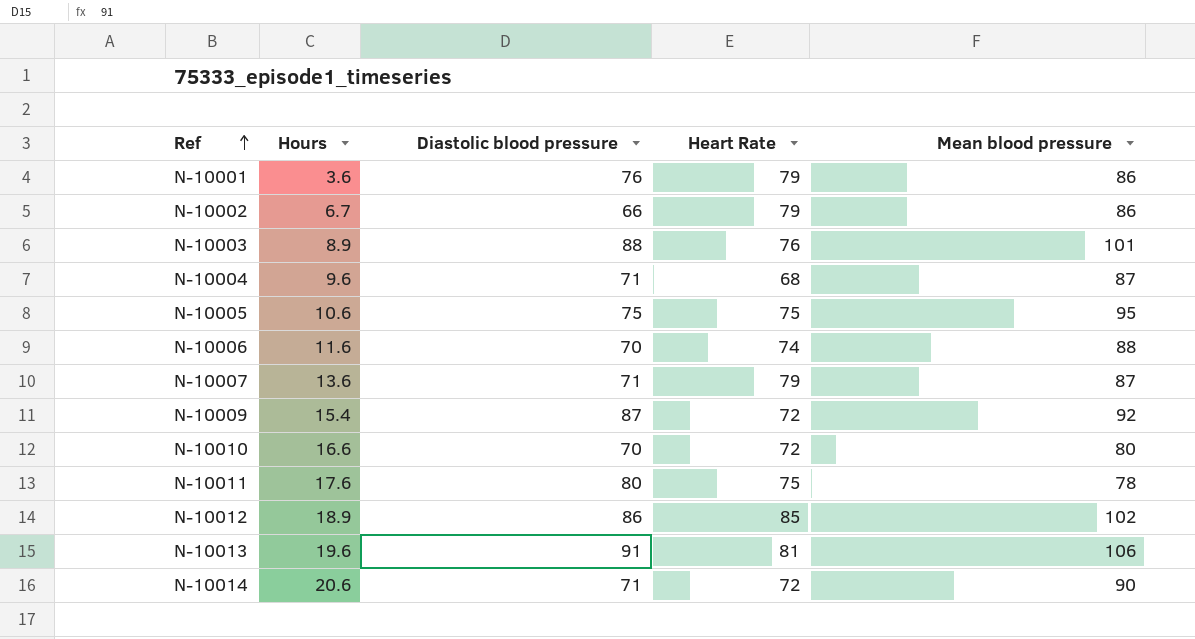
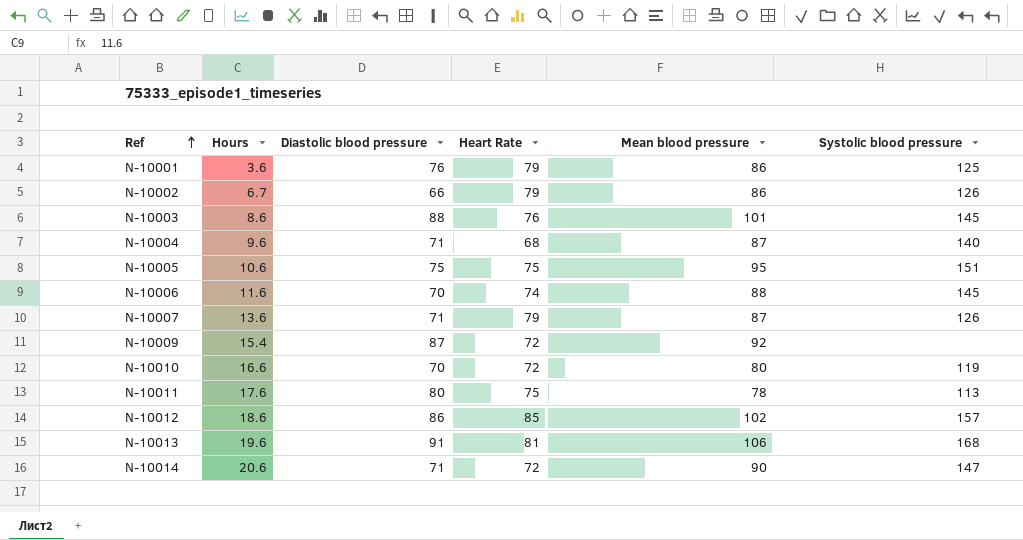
column Systolic blood pressure | position: none -> 6
N-10003 | Hours: 8.9 -> 8.6
N-10012 | Hours: 18.9 -> 18.6

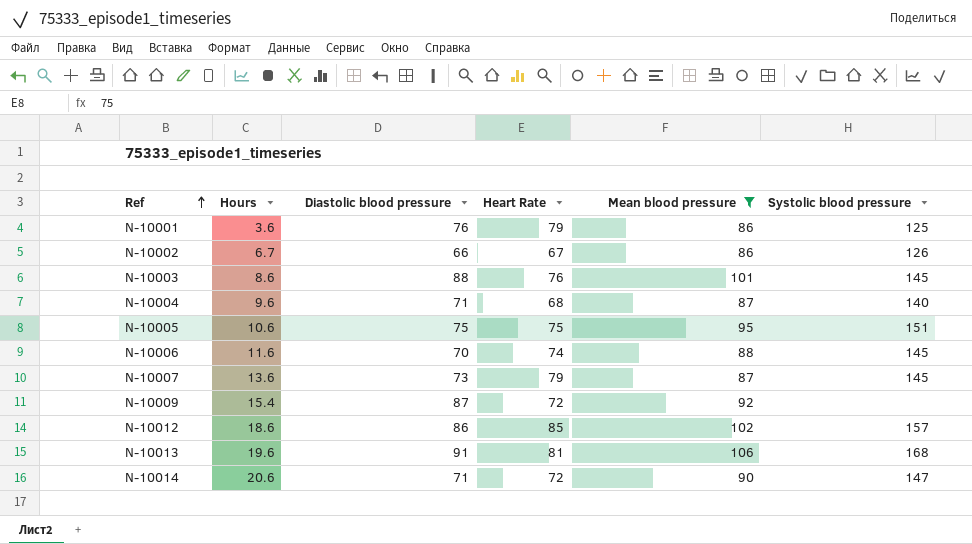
filter: none -> Mean blood pressure >= 86
N-10002 | Heart Rate: 79 -> 67
N-10007 | Diastolic blood pressure: 71 -> 73
N-10007 | Systolic blood pressure: 126 -> 145

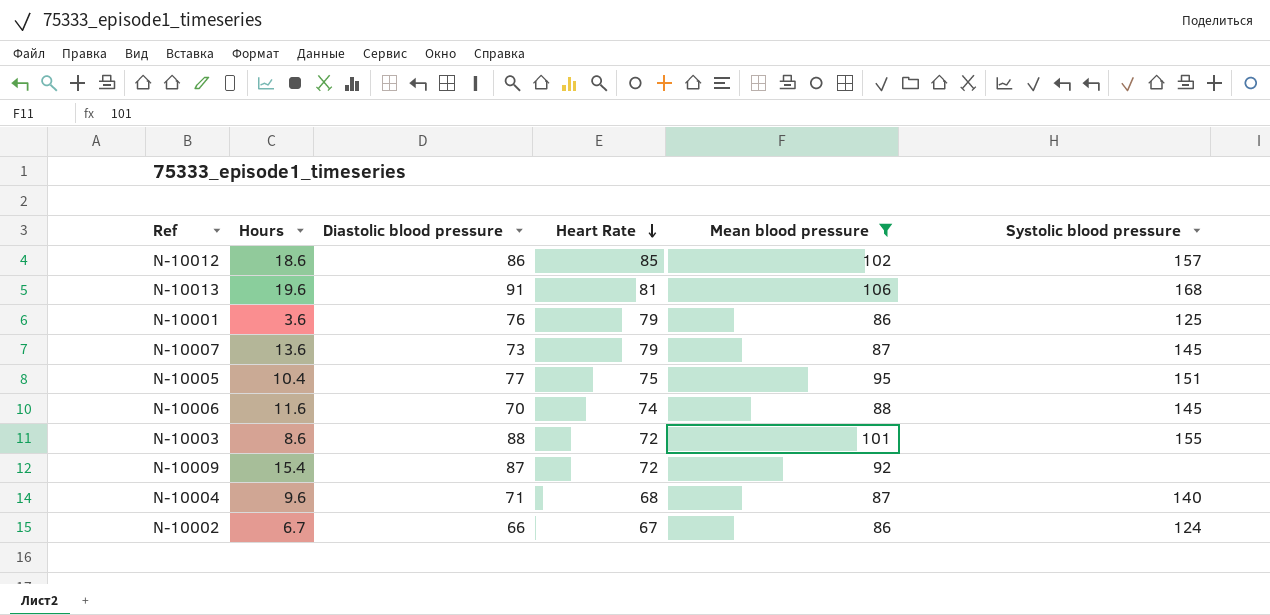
row order: Ref ascending -> Heart Rate descending
row N-10014: 20.6 | 71 | 72 | 90 | 147 -> none
N-10005 | Hours: 10.6 -> 10.4
N-10005 | Diastolic blood pressure: 75 -> 77
N-10003 | Heart Rate: 76 -> 72
N-10003 | Systolic blood pressure: 145 -> 155
N-10002 | Systolic blood pressure: 126 -> 124

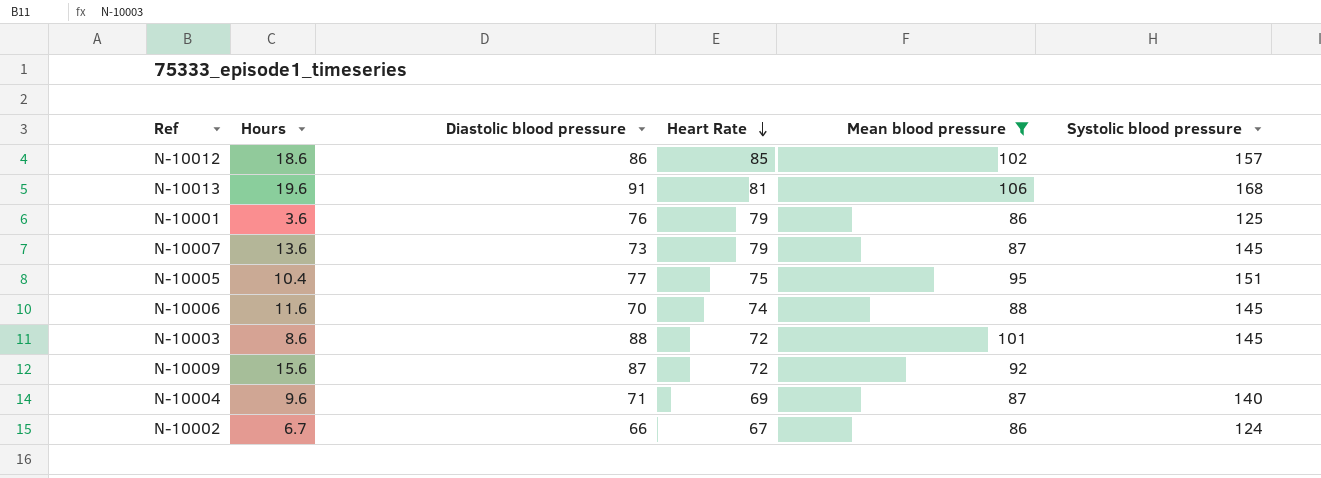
N-10003 | Systolic blood pressure: 155 -> 145
N-10009 | Hours: 15.4 -> 15.6
N-10004 | Heart Rate: 68 -> 69

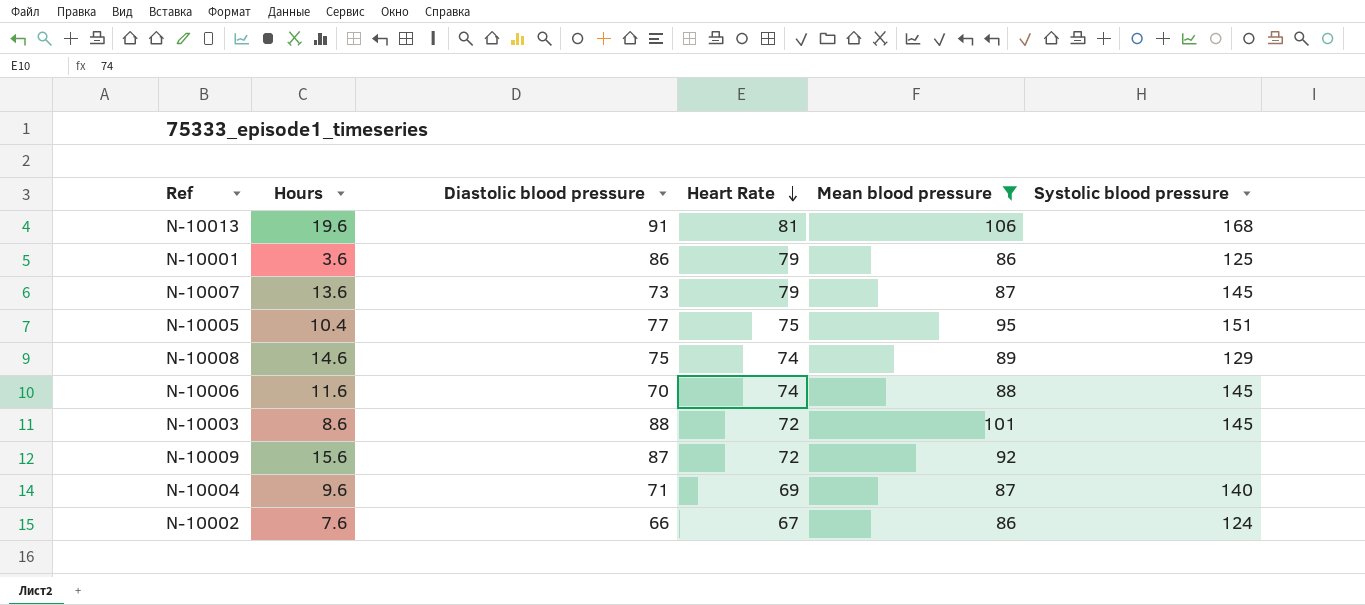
row N-10012: 18.6 | 86 | 85 | 102 | 157 -> none
N-10001 | Diastolic blood pressure: 76 -> 86
row N-10008: none -> 14.6 | 75 | 74 | 89 | 129
N-10002 | Hours: 6.7 -> 7.6

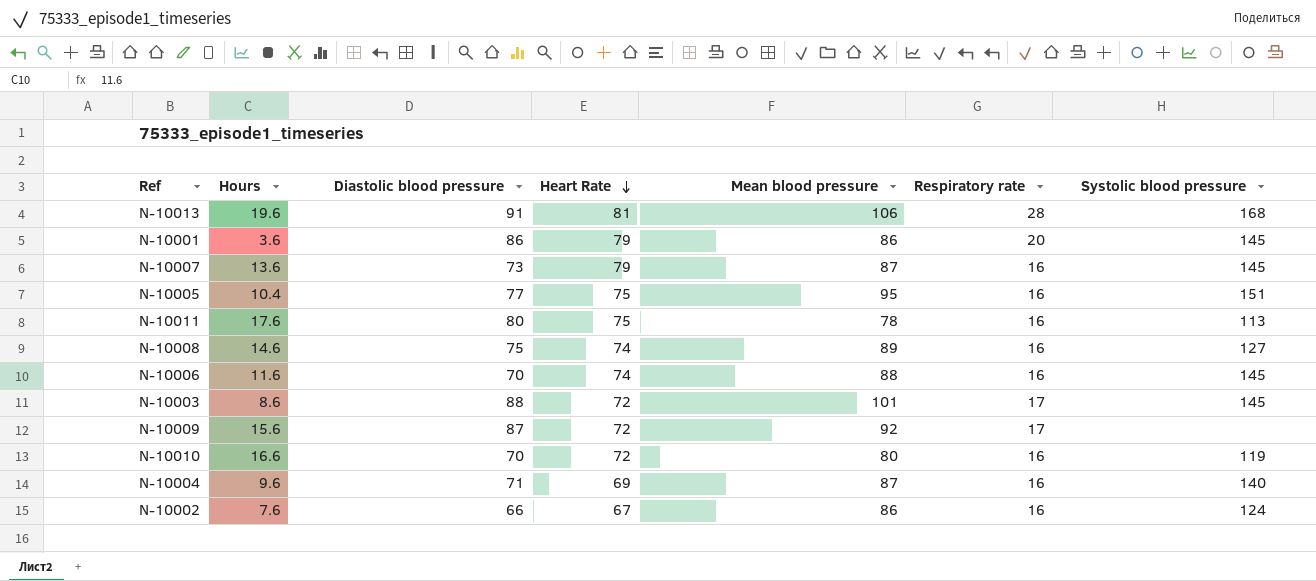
filter: Mean blood pressure >= 86 -> none
column Respiratory rate | position: none -> 6
N-10001 | Systolic blood pressure: 125 -> 145
N-10008 | Systolic blood pressure: 129 -> 127

